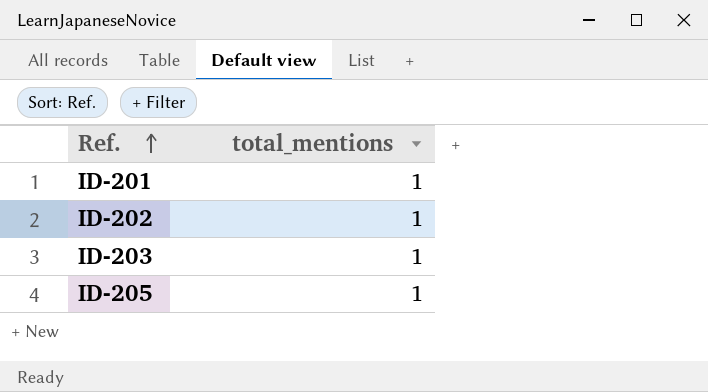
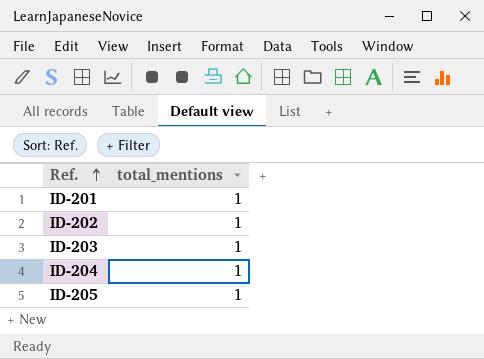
row ID-204: none -> 1

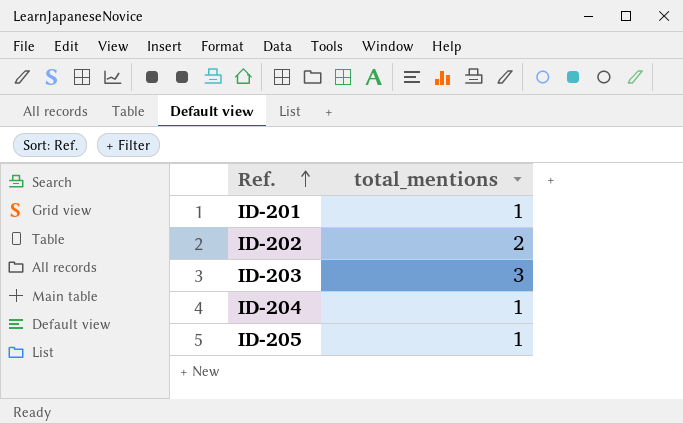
ID-202 | total_mentions: 1 -> 2
ID-203 | total_mentions: 1 -> 3

